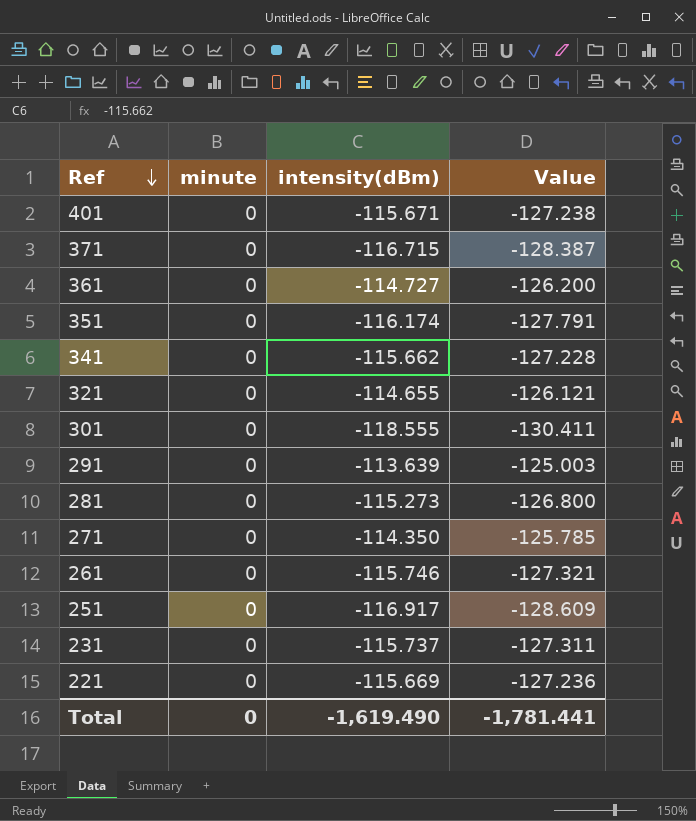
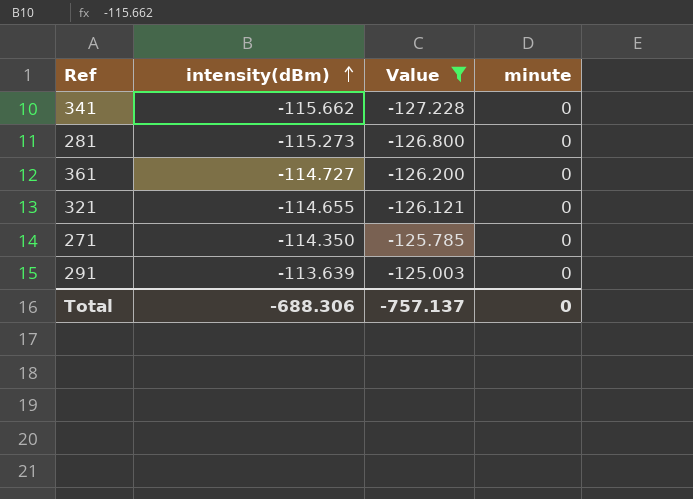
filter: none -> Value >= -127.228
row order: Ref descending -> intensity(dBm) ascending
column minute | position: 2 -> 4
Total | intensity(dBm): -1,619.490 -> -688.306
Total | Value: -1,781.441 -> -757.137

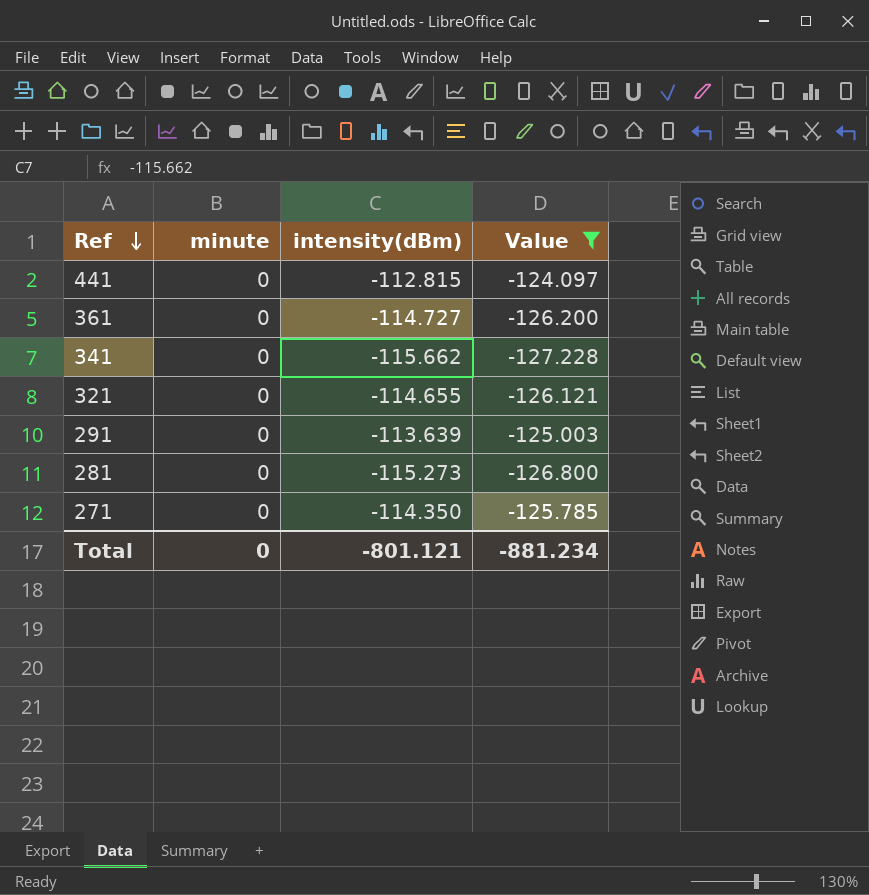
row order: intensity(dBm) ascending -> Ref descending
column minute | position: 4 -> 2
row 441: none -> 0 | -112.815 | -124.097
Total | intensity(dBm): -688.306 -> -801.121
Total | Value: -757.137 -> -881.234

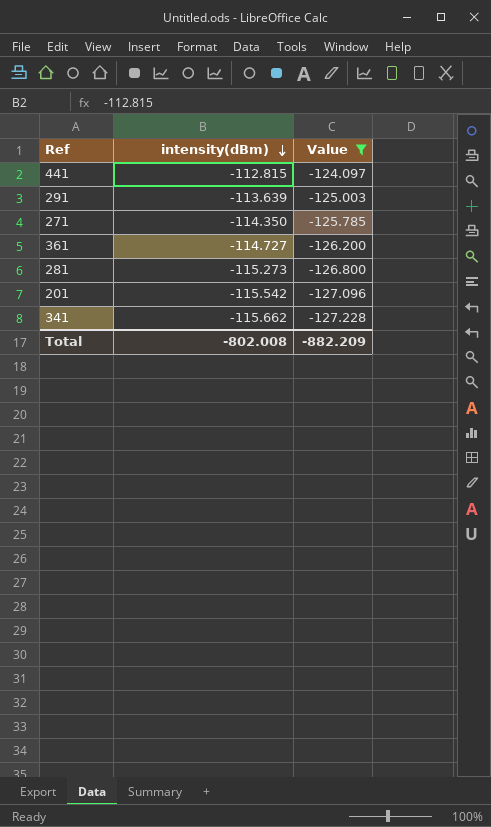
row order: Ref descending -> intensity(dBm) descending
column minute | position: 2 -> none
row 321: 0 | -114.655 | -126.121 -> none
row 201: none -> -115.542 | -127.096
Total | intensity(dBm): -801.121 -> -802.008
Total | Value: -881.234 -> -882.209

